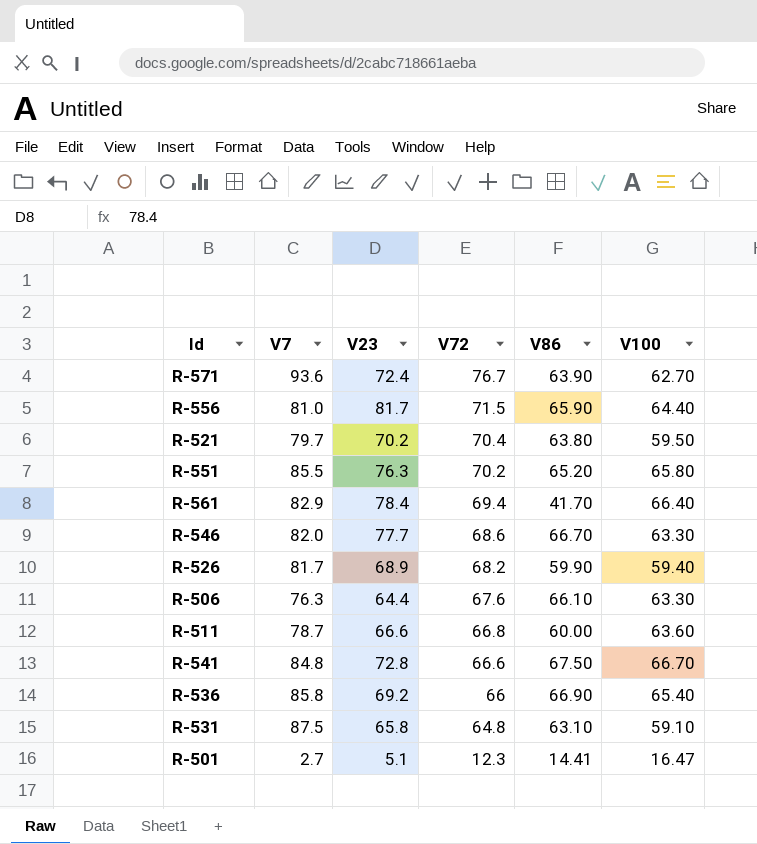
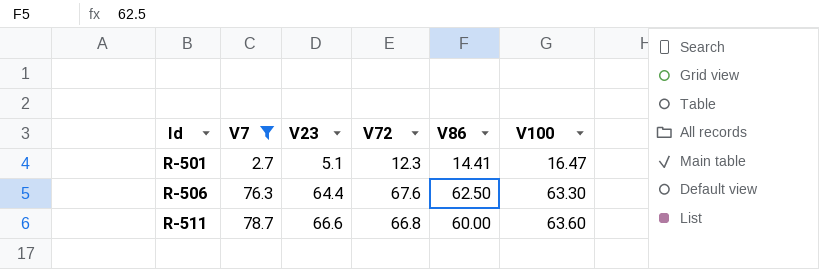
filter: none -> V7 <= 78.7
row order: V72 descending -> Id ascending
R-506 | V86: 66.10 -> 62.50

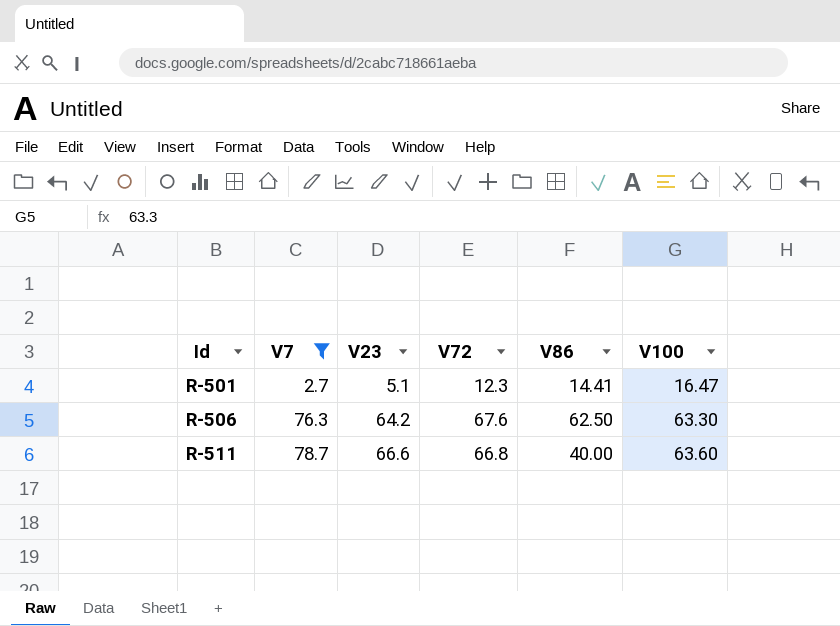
R-506 | V23: 64.4 -> 64.2
R-511 | V86: 60.00 -> 40.00

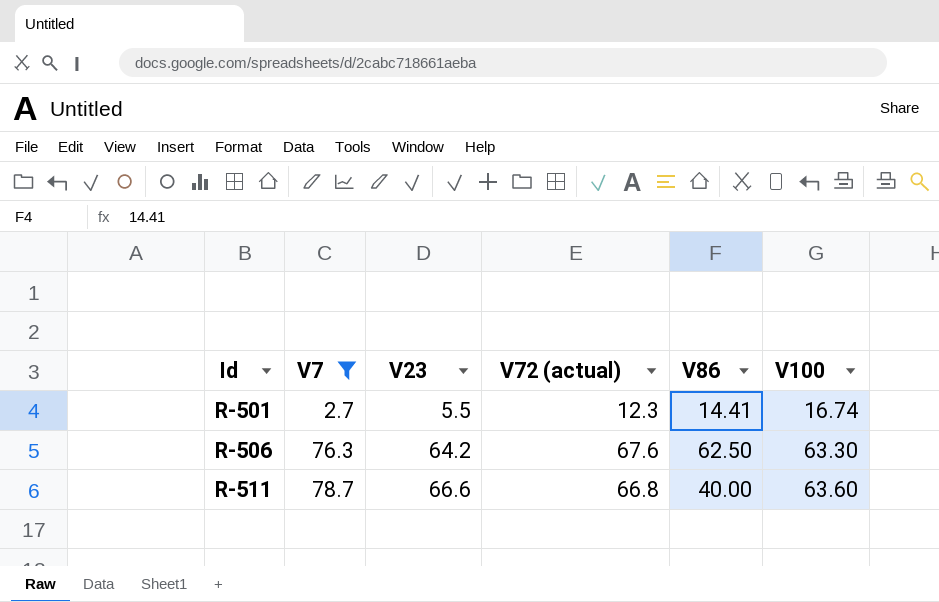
column name: V72 -> V72 (actual)
R-501 | V23: 5.1 -> 5.5
R-501 | V100: 16.47 -> 16.74

